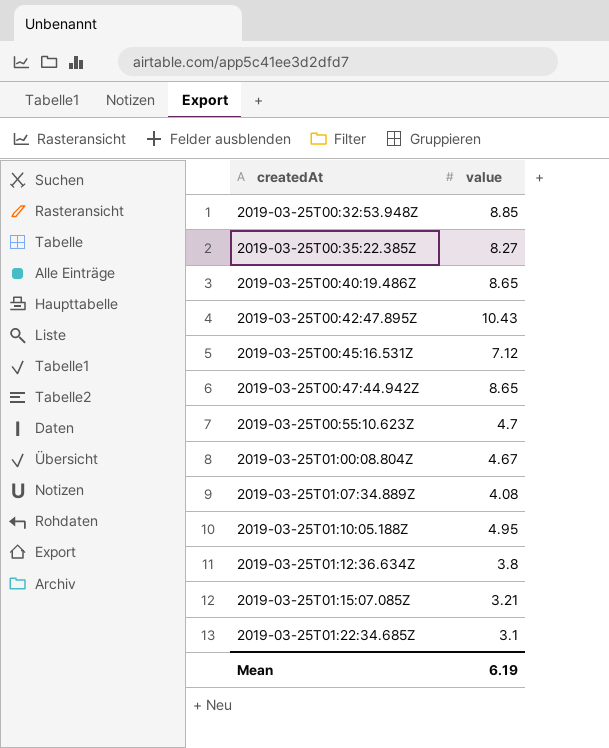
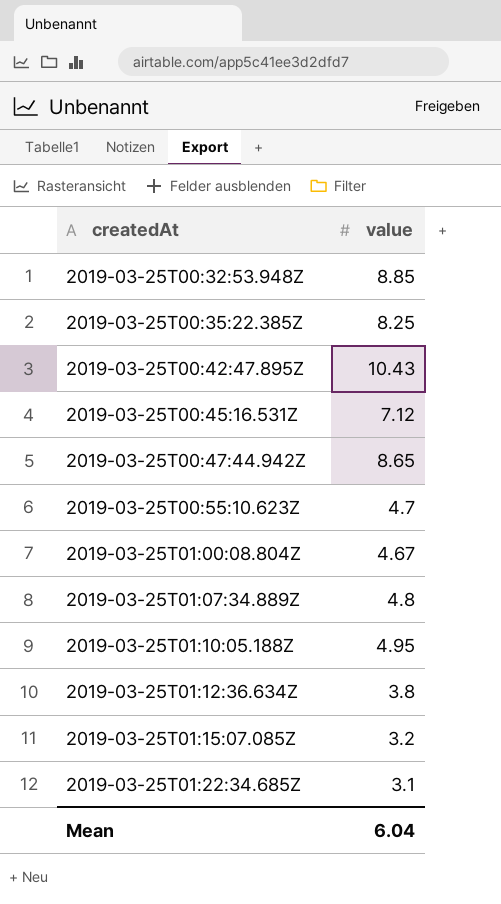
row 2019-03-25T00:40:19.486Z: 8.65 -> none
2019-03-25T00:35:22.385Z | value: 8.27 -> 8.25
2019-03-25T01:07:34.889Z | value: 4.08 -> 4.8
2019-03-25T01:15:07.085Z | value: 3.21 -> 3.2
Mean | value: 6.19 -> 6.04

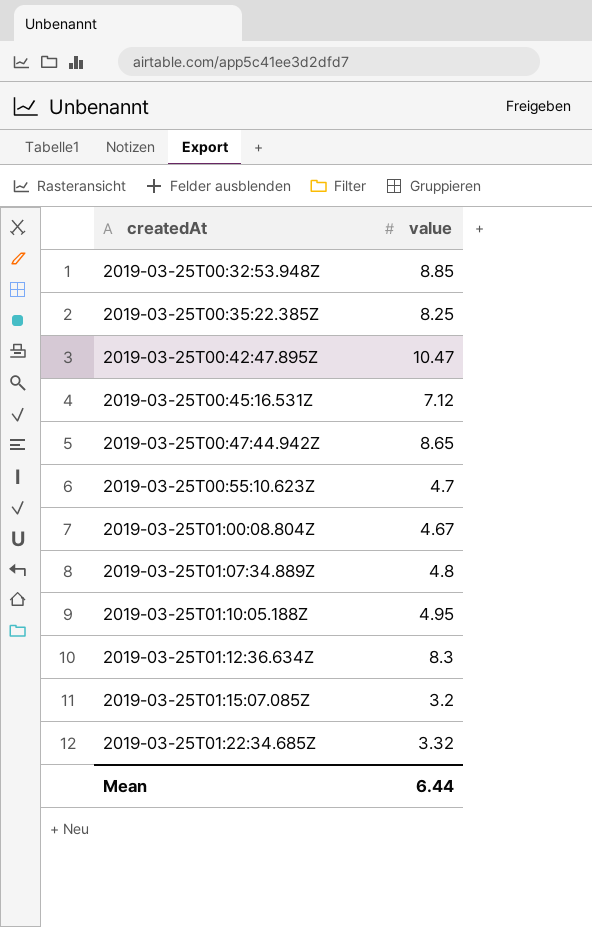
2019-03-25T00:42:47.895Z | value: 10.43 -> 10.47
2019-03-25T01:12:36.634Z | value: 3.8 -> 8.3
2019-03-25T01:22:34.685Z | value: 3.1 -> 3.32
Mean | value: 6.04 -> 6.44

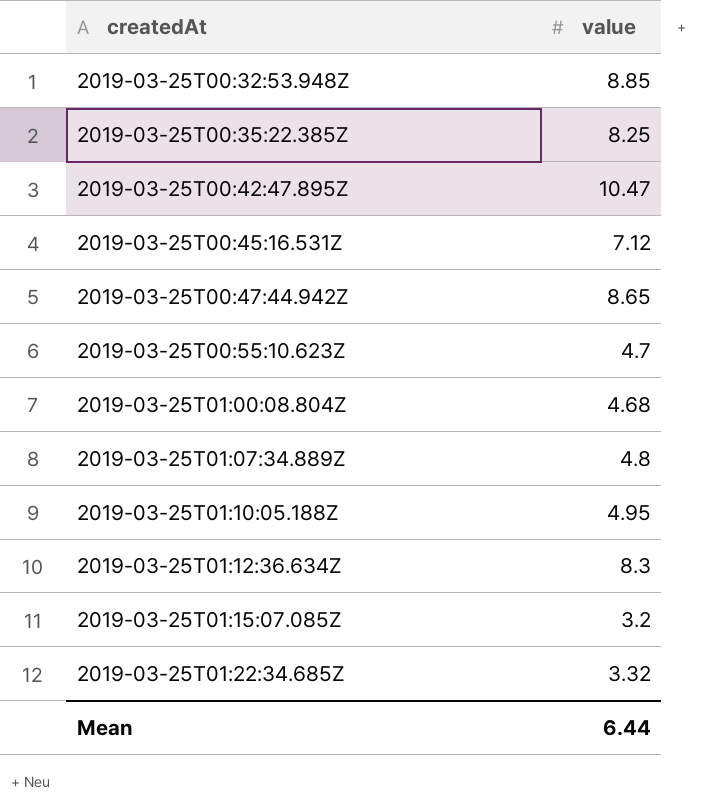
2019-03-25T01:00:08.804Z | value: 4.67 -> 4.68

